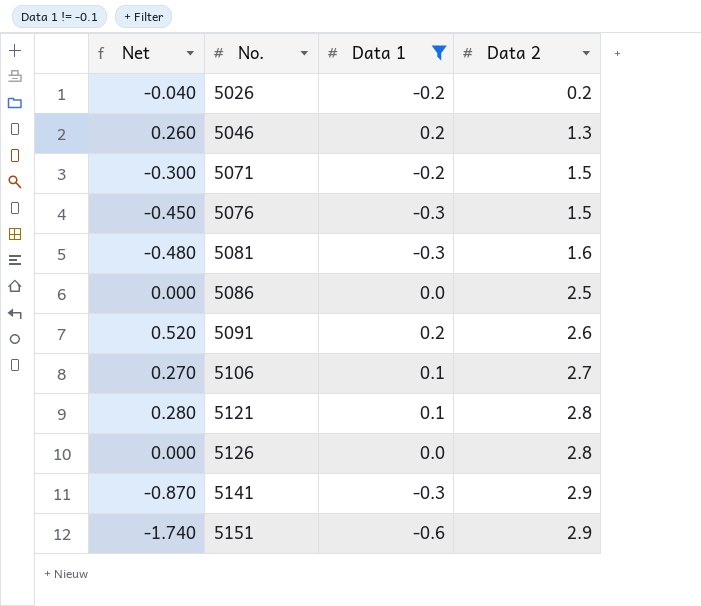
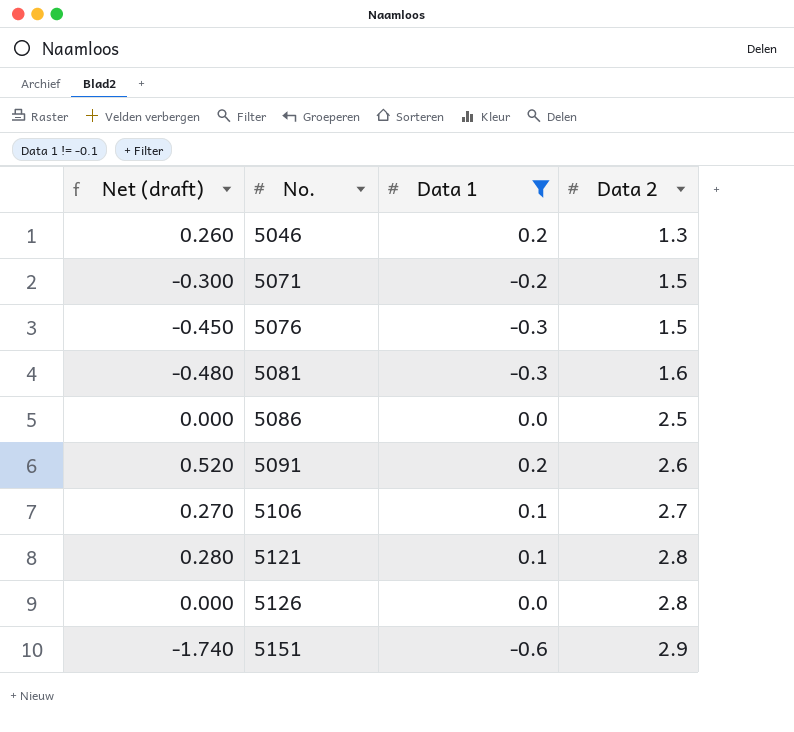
column name: Net -> Net (draft)
row 5026: -0.040 | -0.2 | 0.2 -> none
row 5141: -0.870 | -0.3 | 2.9 -> none

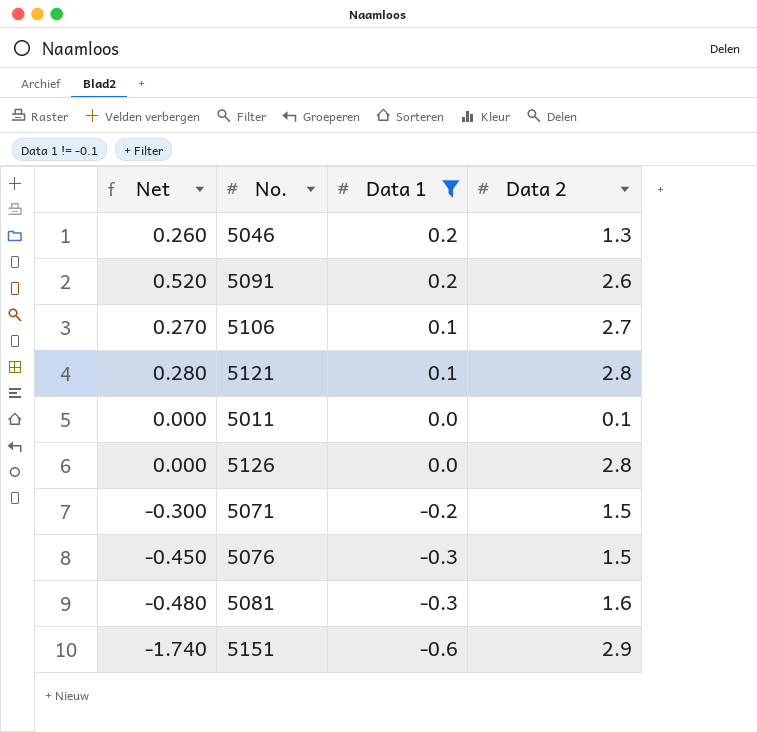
row order: No. ascending -> Data 1 descending
column name: Net (draft) -> Net
row 5086: 0.000 | 0.0 | 2.5 -> none
row 5011: none -> 0.000 | 0.0 | 0.1

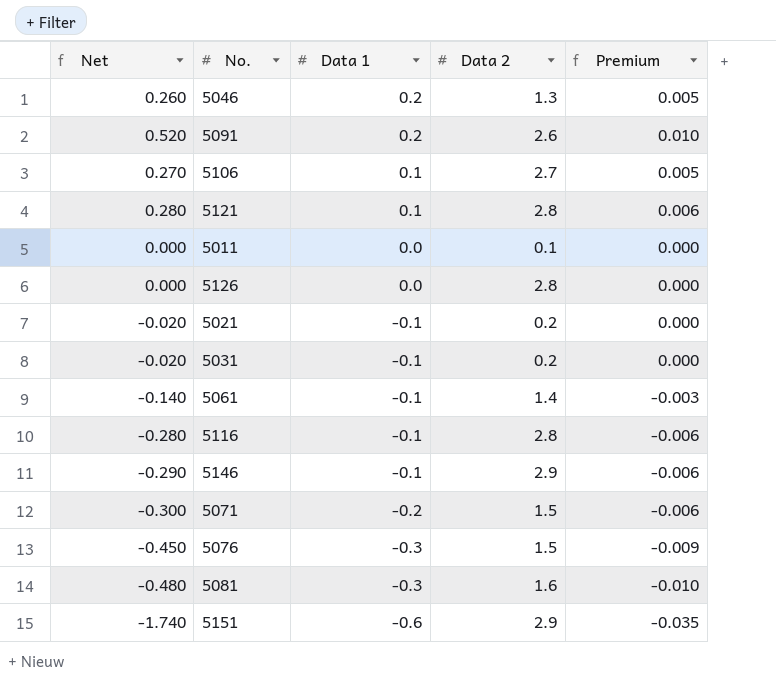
filter: Data 1 != -0.1 -> none
column Premium | formula: none -> [Net] * 0.02

